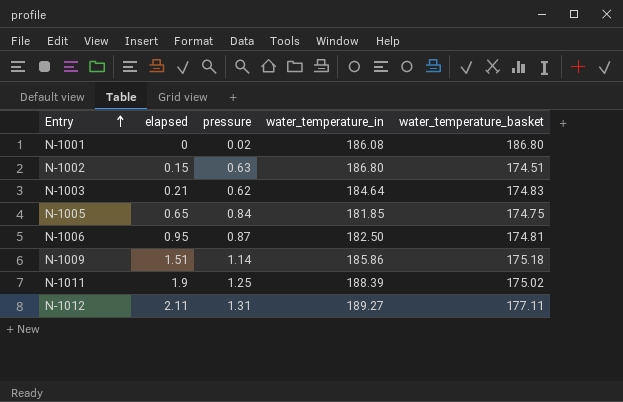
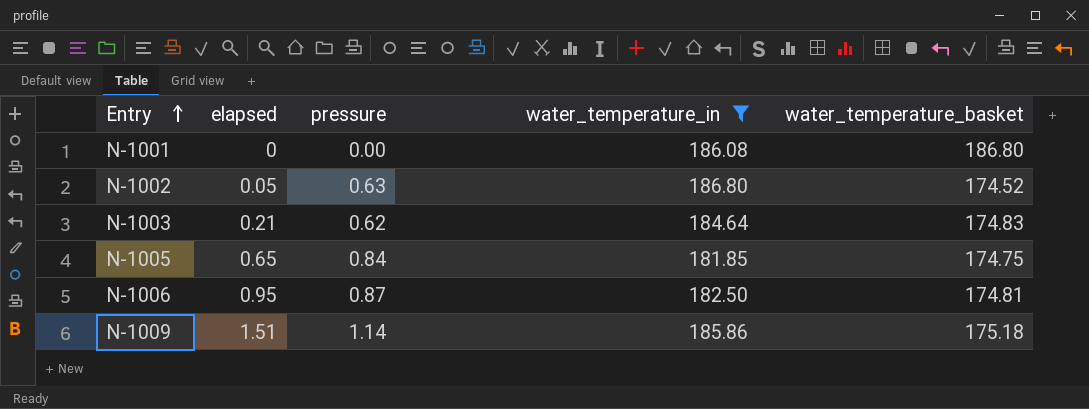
filter: none -> water_temperature_in <= 186.80
N-1001 | pressure: 0.02 -> 0.00
N-1002 | elapsed: 0.15 -> 0.05
N-1002 | water_temperature_basket: 174.51 -> 174.52

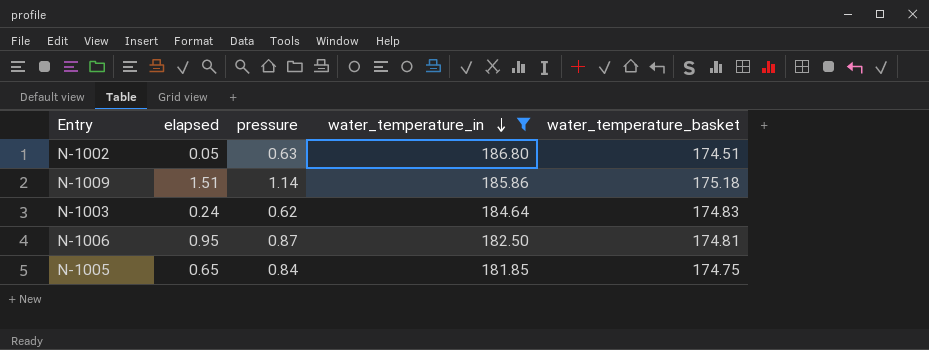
row order: Entry ascending -> water_temperature_in descending
row N-1001: 0 | 0.00 | 186.08 | 186.80 -> none
N-1002 | water_temperature_basket: 174.52 -> 174.51
N-1003 | elapsed: 0.21 -> 0.24

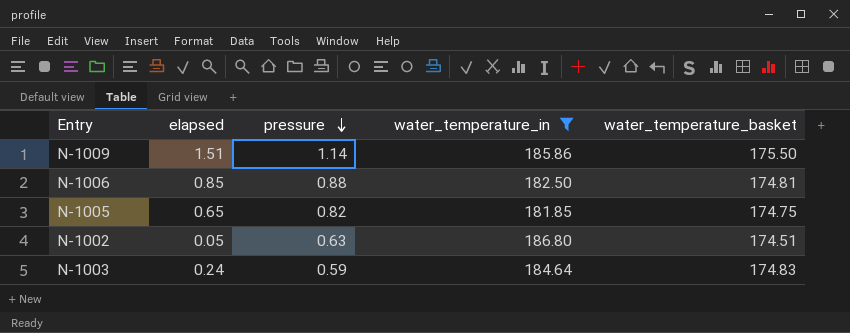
row order: water_temperature_in descending -> pressure descending
N-1009 | water_temperature_basket: 175.18 -> 175.50
N-1006 | elapsed: 0.95 -> 0.85
N-1006 | pressure: 0.87 -> 0.88
N-1005 | pressure: 0.84 -> 0.82
N-1003 | pressure: 0.62 -> 0.59

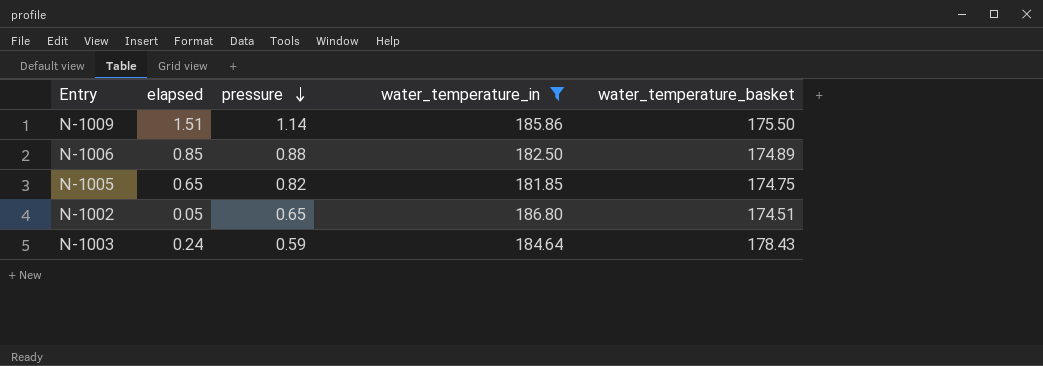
N-1006 | water_temperature_basket: 174.81 -> 174.89
N-1002 | pressure: 0.63 -> 0.65
N-1003 | water_temperature_basket: 174.83 -> 178.43

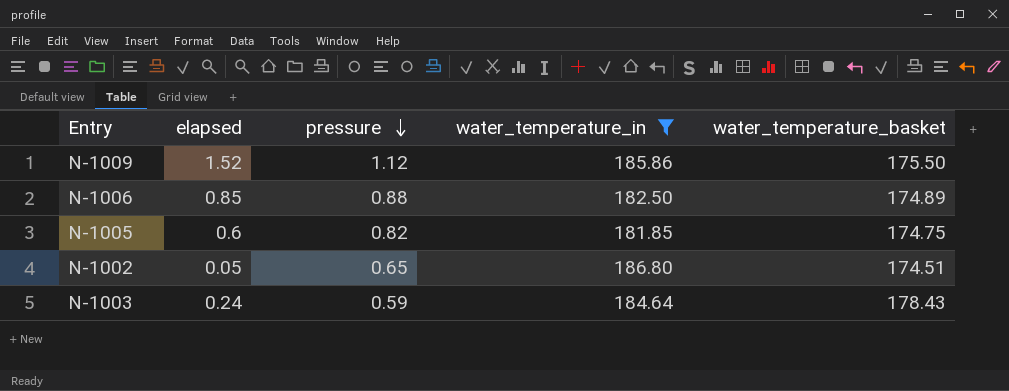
N-1009 | elapsed: 1.51 -> 1.52
N-1009 | pressure: 1.14 -> 1.12
N-1005 | elapsed: 0.65 -> 0.6

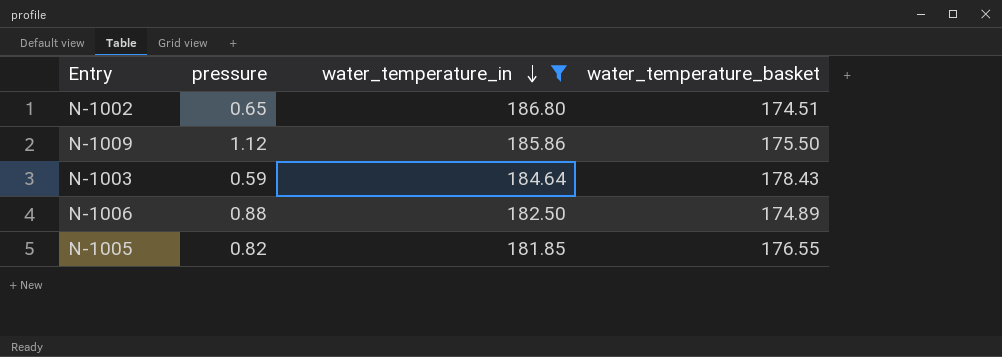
row order: pressure descending -> water_temperature_in descending
column elapsed | position: 2 -> none
N-1005 | water_temperature_basket: 174.75 -> 176.55

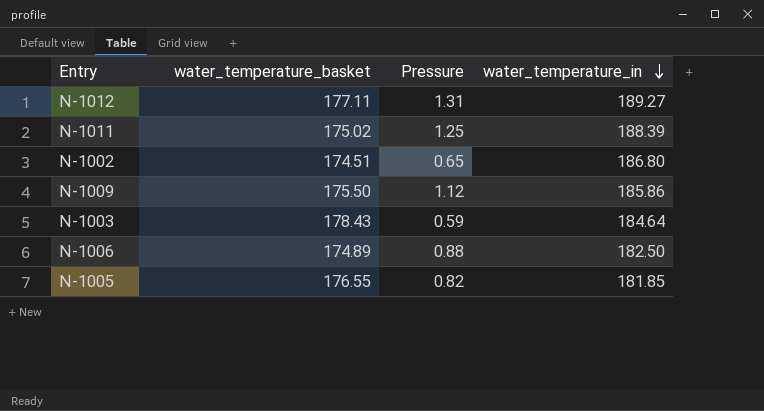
filter: water_temperature_in <= 186.80 -> none
column water_temperature_basket | position: 4 -> 2
column name: pressure -> Pressure

